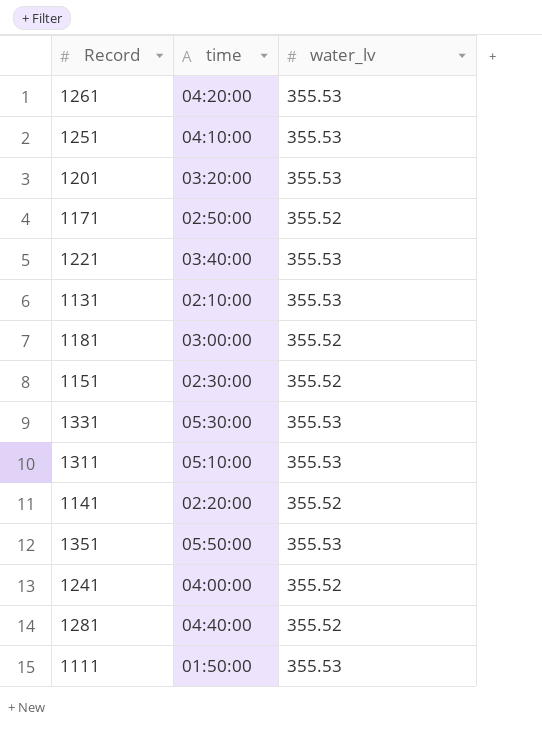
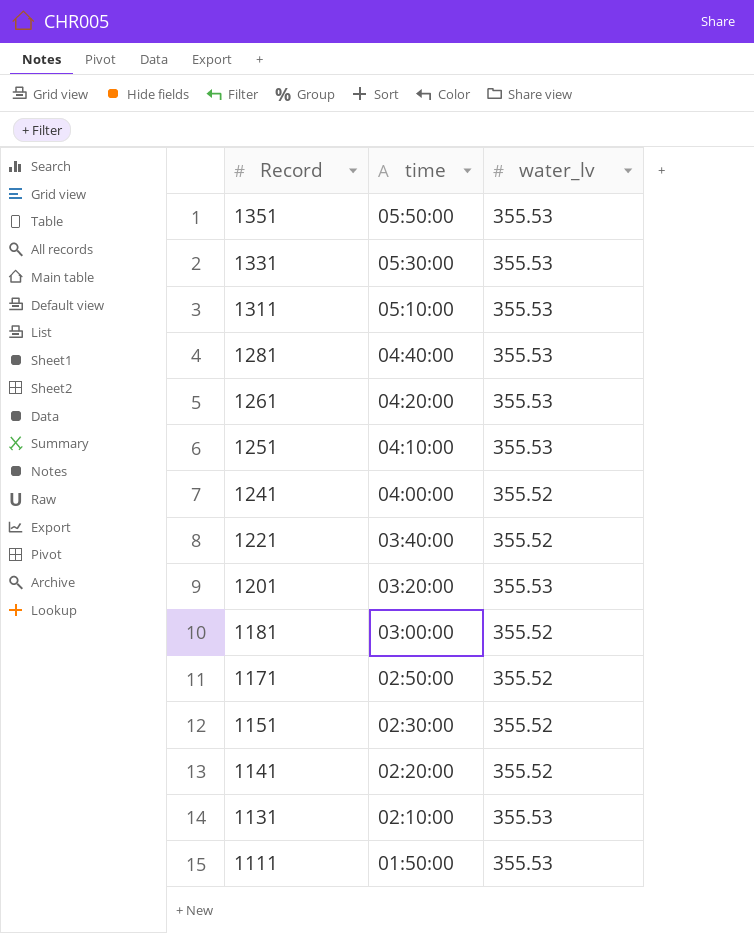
row order: none -> Record descending
1281 | water_lv: 355.52 -> 355.53
1221 | water_lv: 355.53 -> 355.52

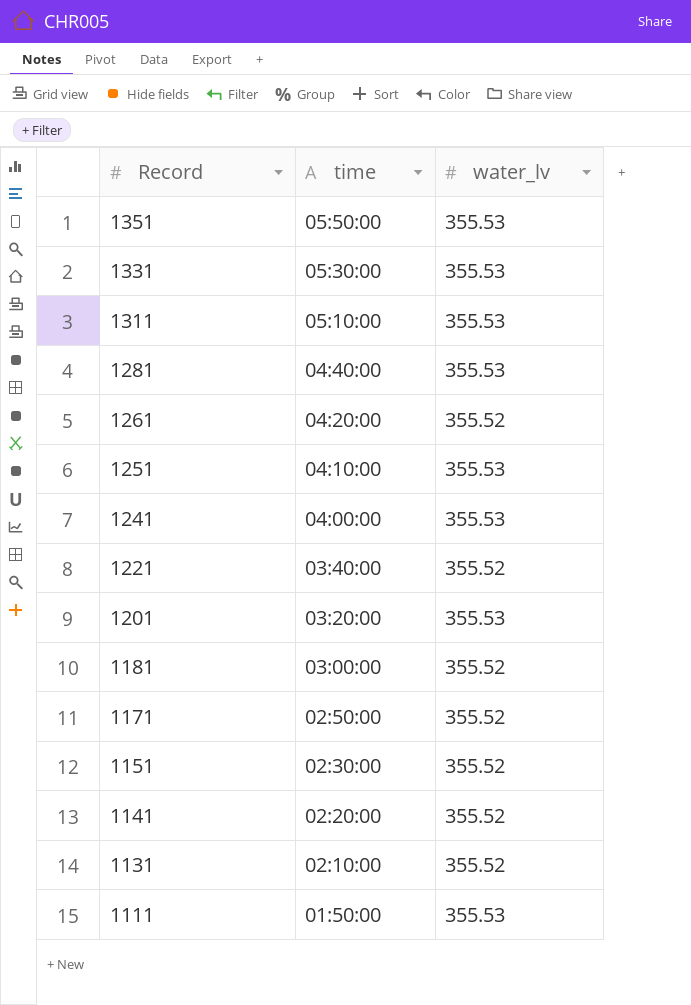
1261 | water_lv: 355.53 -> 355.52
1241 | water_lv: 355.52 -> 355.53
1131 | water_lv: 355.53 -> 355.52

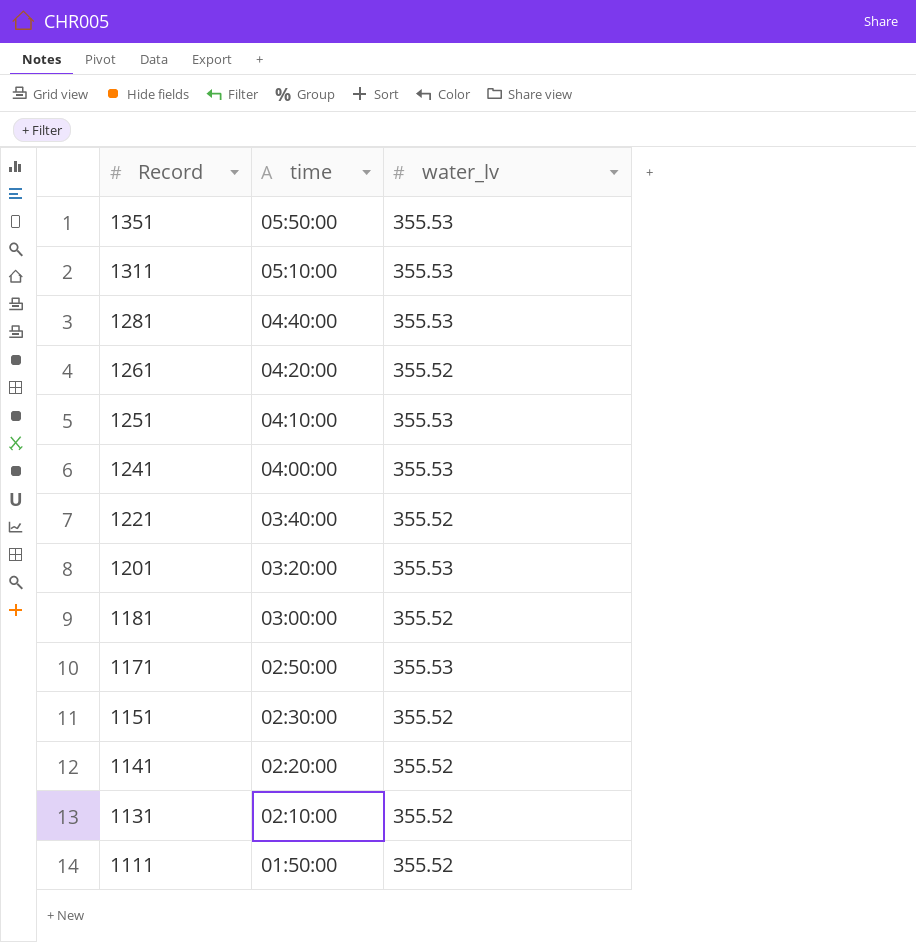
row 1331: 05:30:00 | 355.53 -> none
1171 | water_lv: 355.52 -> 355.53
1111 | water_lv: 355.53 -> 355.52

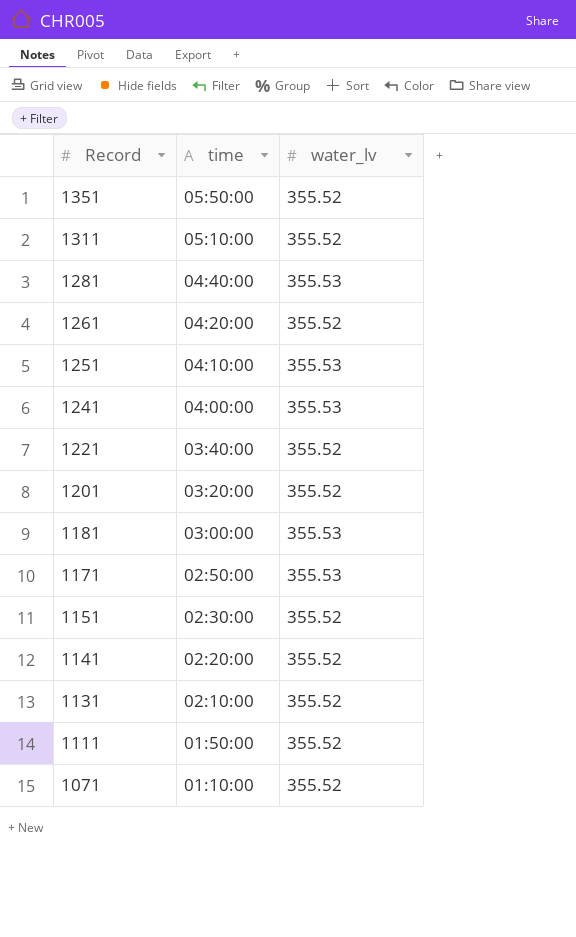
1351 | water_lv: 355.53 -> 355.52
1311 | water_lv: 355.53 -> 355.52
1201 | water_lv: 355.53 -> 355.52
1181 | water_lv: 355.52 -> 355.53
row 1071: none -> 01:10:00 | 355.52

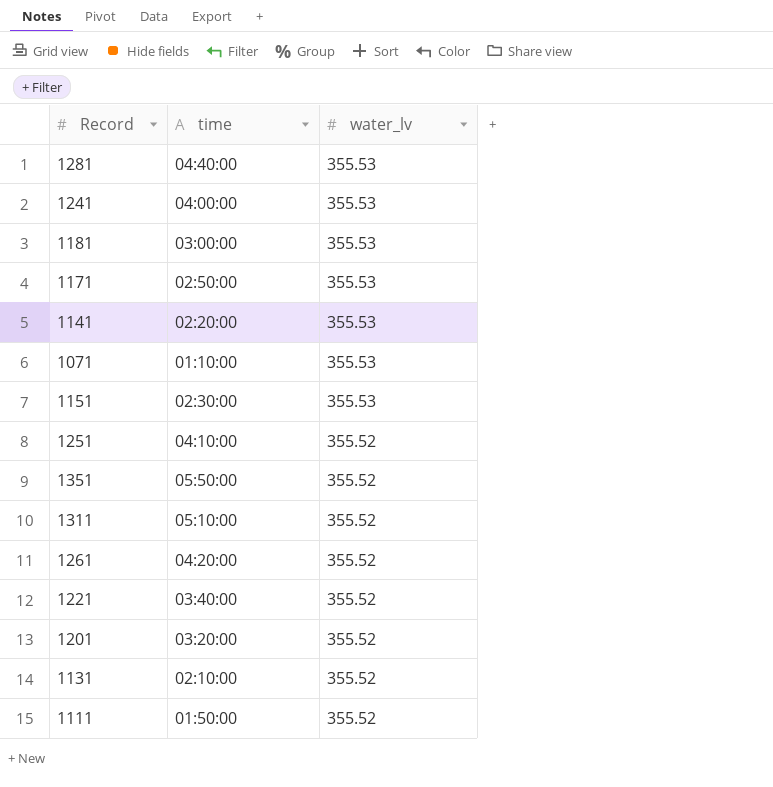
row order: Record descending -> water_lv descending
1141 | water_lv: 355.52 -> 355.53
1071 | water_lv: 355.52 -> 355.53
1151 | water_lv: 355.52 -> 355.53
1251 | water_lv: 355.53 -> 355.52

